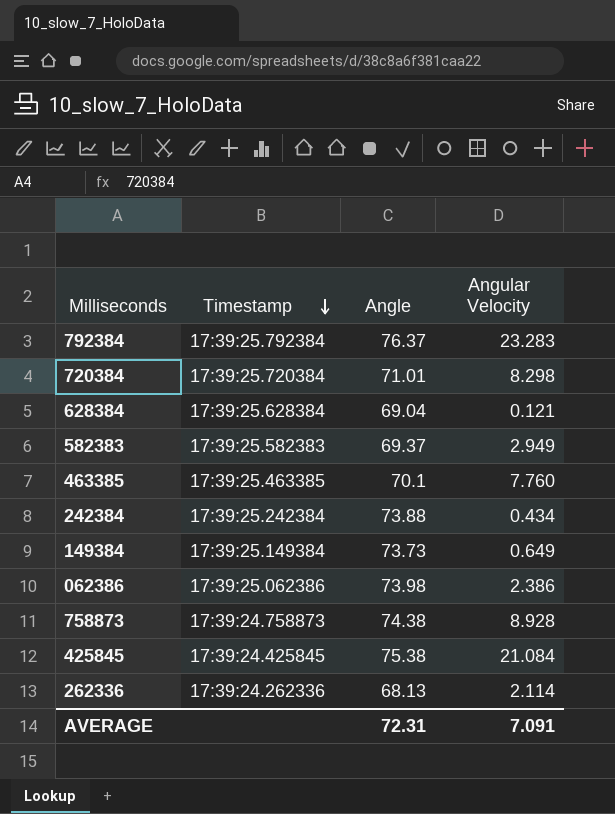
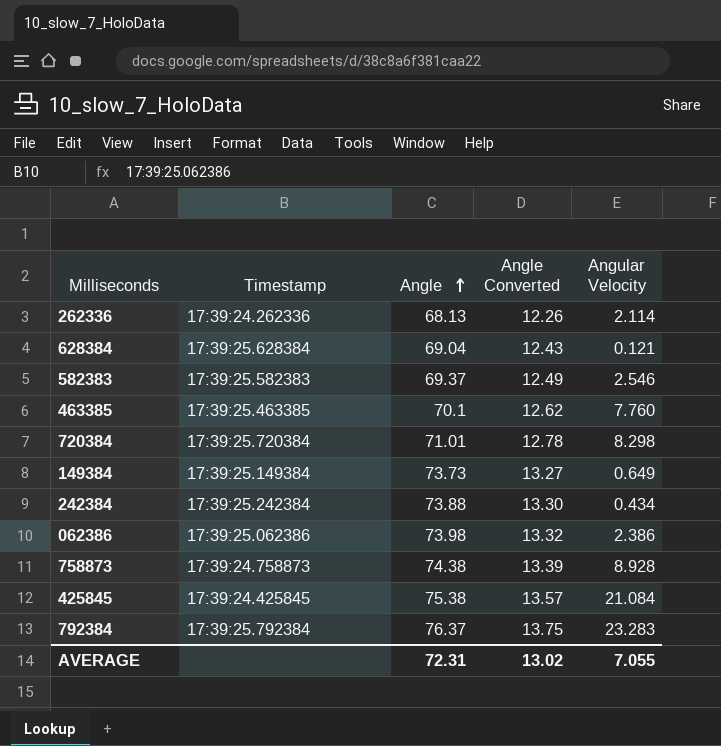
row order: Timestamp descending -> Angle ascending
column Angle Converted | formula: none -> [Angle] * 0.18
582383 | Angular Velocity: 2.949 -> 2.546
AVERAGE | Angular Velocity: 7.091 -> 7.055

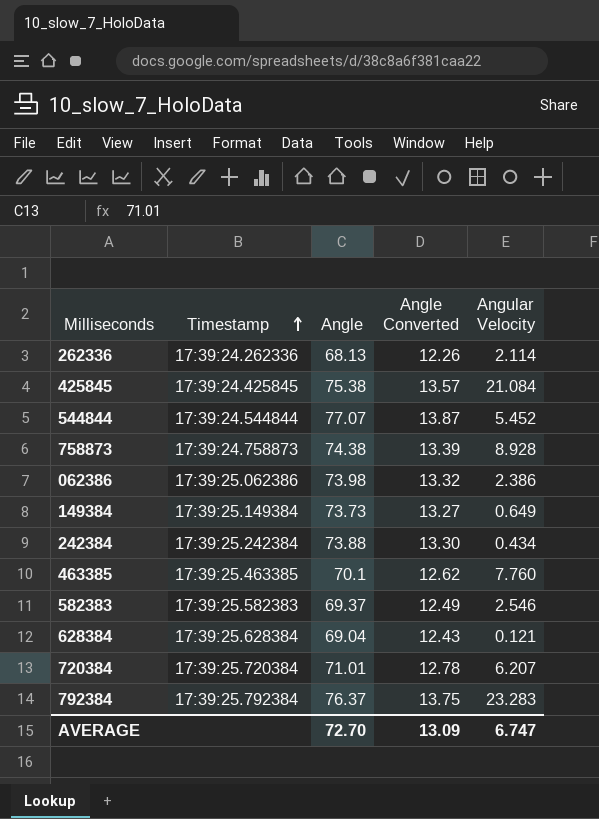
row order: Angle ascending -> Timestamp ascending
row 544844: none -> 17:39:24.544844 | 77.07 | 13.87 | 5.452
720384 | Angular Velocity: 8.298 -> 6.207
AVERAGE | Angle: 72.31 -> 72.70
AVERAGE | Angle Converted: 13.02 -> 13.09
AVERAGE | Angular Velocity: 7.055 -> 6.747

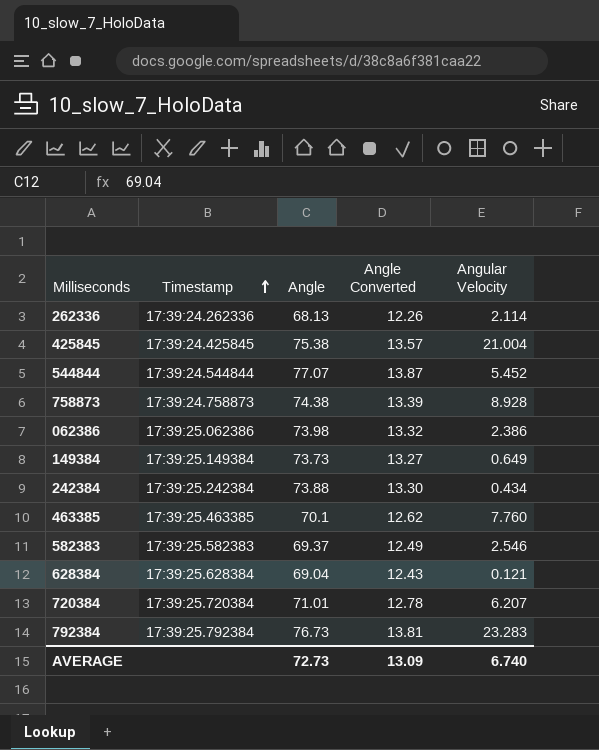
425845 | Angular Velocity: 21.084 -> 21.004
792384 | Angle: 76.37 -> 76.73
792384 | Angle Converted: 13.75 -> 13.81
AVERAGE | Angle: 72.70 -> 72.73
AVERAGE | Angular Velocity: 6.747 -> 6.740

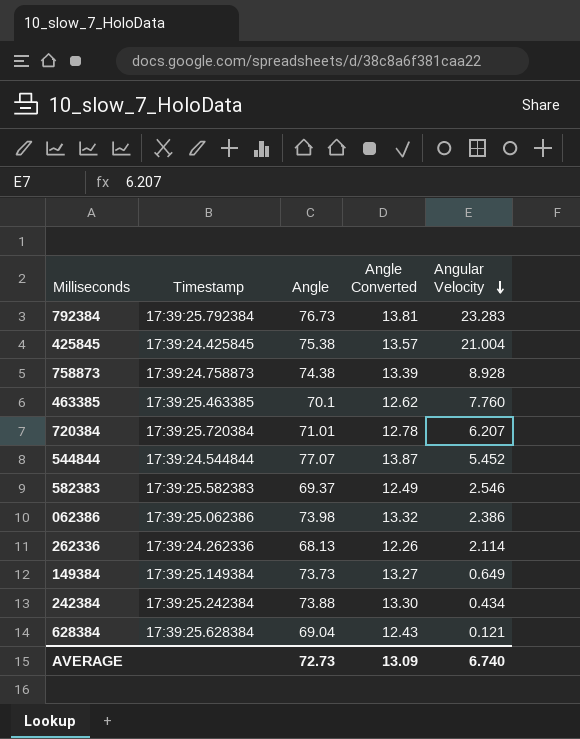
row order: Timestamp ascending -> Angular Velocity descending

